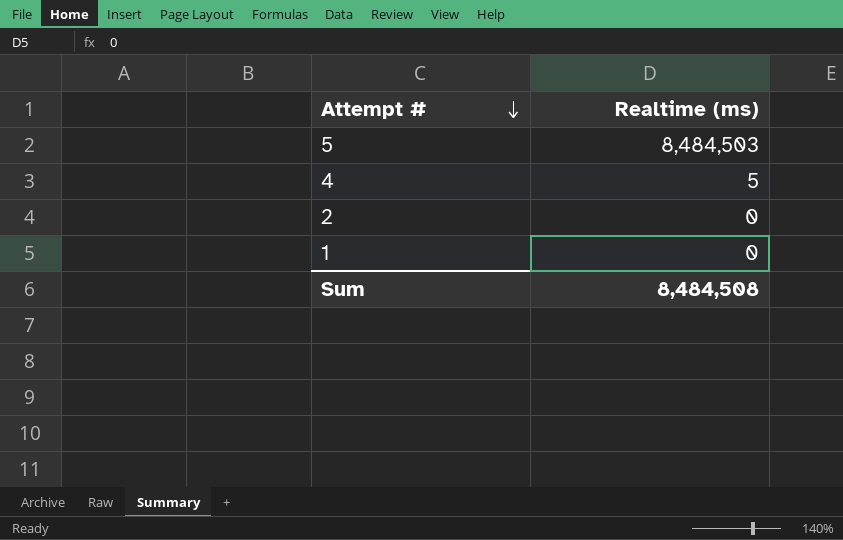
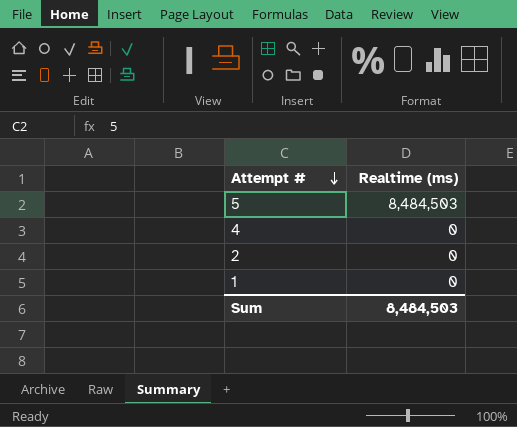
4 | Realtime (ms): 5 -> 0
Sum | Realtime (ms): 8,484,508 -> 8,484,503

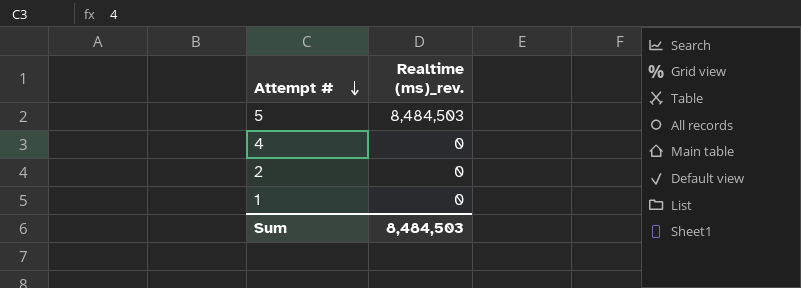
column name: Realtime (ms) -> Realtime (ms)_rev.

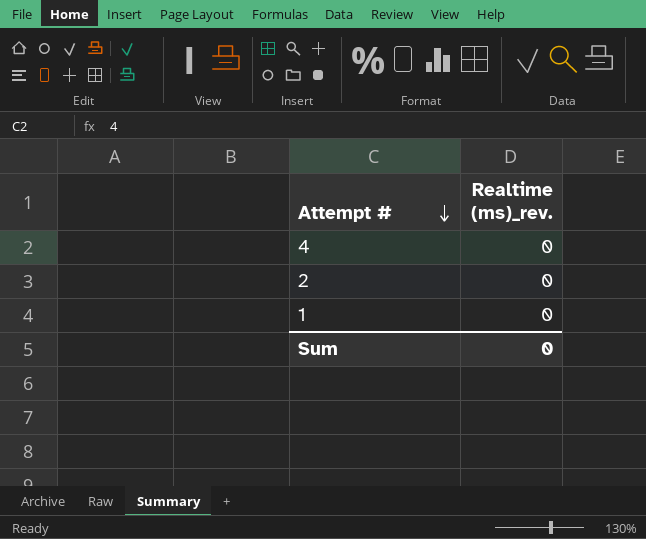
row 5: 8,484,503 -> none
Sum | Realtime (ms)_rev.: 8,484,503 -> 0

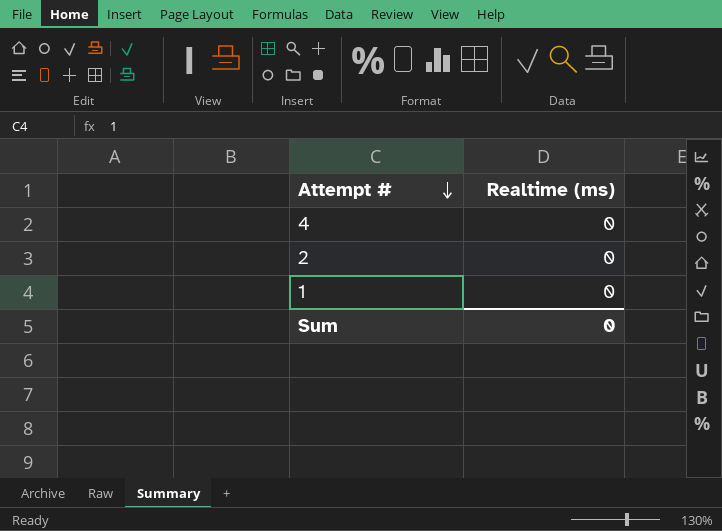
column name: Realtime (ms)_rev. -> Realtime (ms)

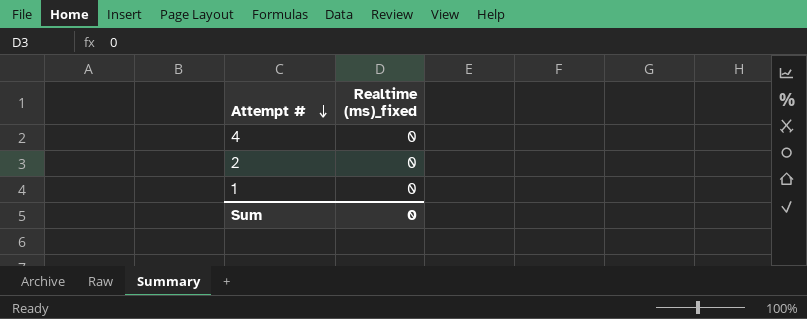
column name: Realtime (ms) -> Realtime (ms)_fixed

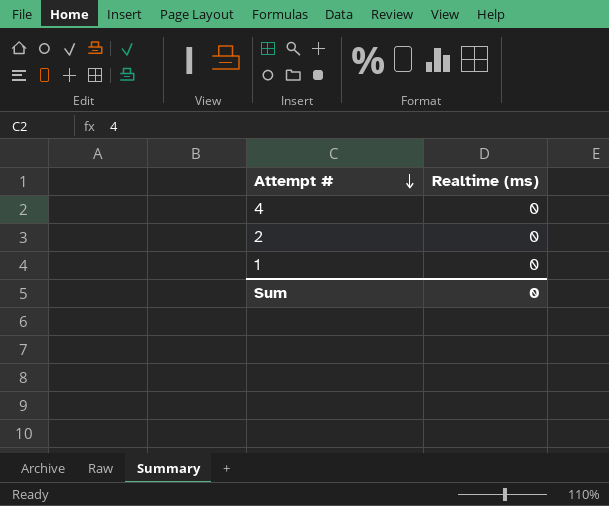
column name: Realtime (ms)_fixed -> Realtime (ms)

